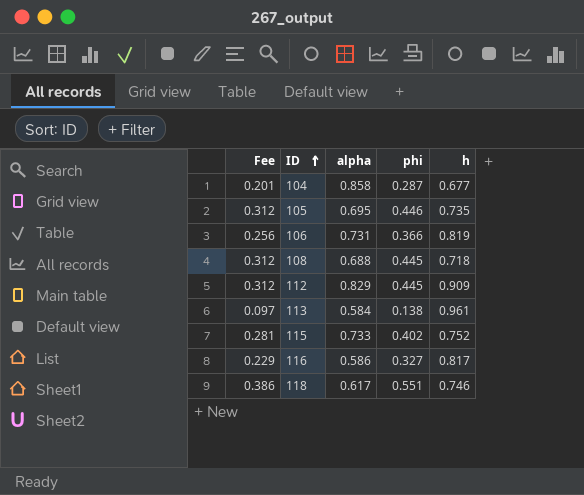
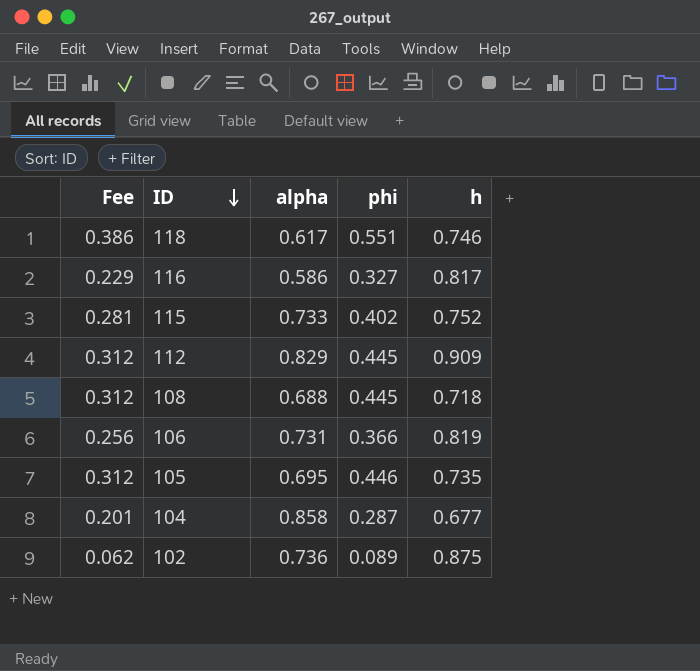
row order: ID ascending -> ID descending
row 113: 0.097 | 0.584 | 0.138 | 0.961 -> none
row 102: none -> 0.062 | 0.736 | 0.089 | 0.875

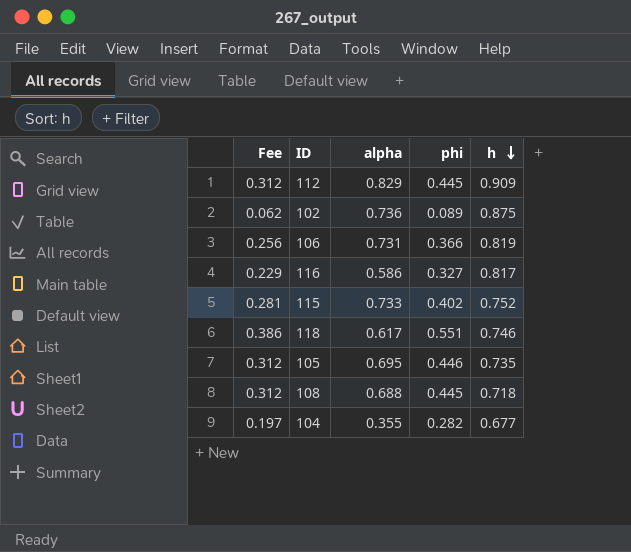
row order: ID descending -> h descending
104 | Fee: 0.201 -> 0.197
104 | alpha: 0.858 -> 0.355
104 | phi: 0.287 -> 0.282

